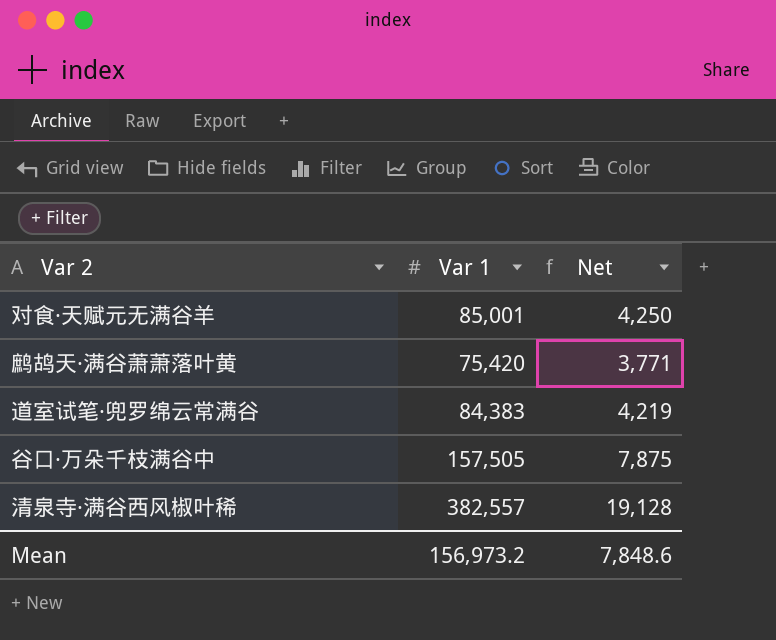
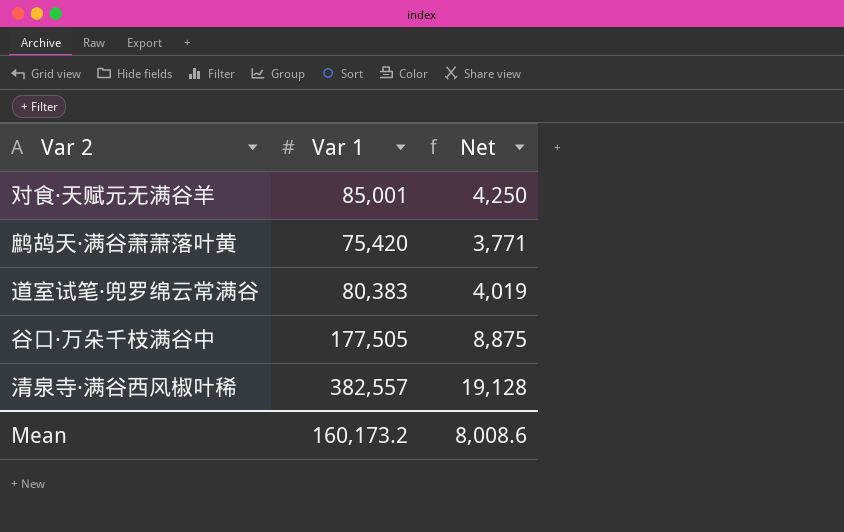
道室试笔·兜罗绵云常满谷 | Var 1: 84,383 -> 80,383
道室试笔·兜罗绵云常满谷 | Net: 4,219 -> 4,019
谷口·万朵千枝满谷中 | Var 1: 157,505 -> 177,505
谷口·万朵千枝满谷中 | Net: 7,875 -> 8,875
Mean | Var 1: 156,973.2 -> 160,173.2
Mean | Net: 7,848.6 -> 8,008.6

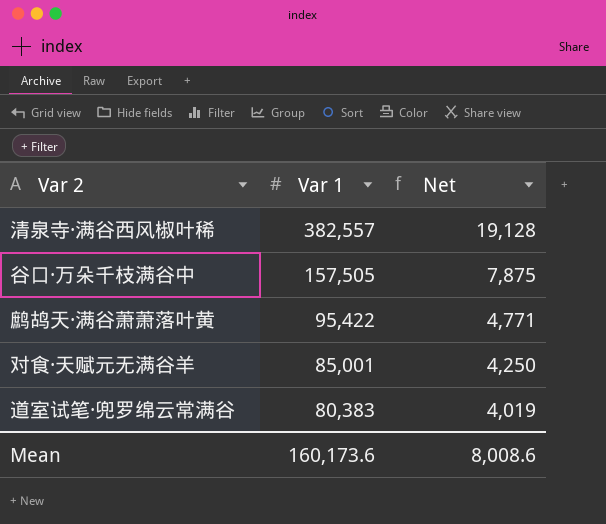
row order: none -> Var 1 descending
谷口·万朵千枝满谷中 | Var 1: 177,505 -> 157,505
谷口·万朵千枝满谷中 | Net: 8,875 -> 7,875
鹧鸪天·满谷萧萧落叶黄 | Var 1: 75,420 -> 95,422
鹧鸪天·满谷萧萧落叶黄 | Net: 3,771 -> 4,771
Mean | Var 1: 160,173.2 -> 160,173.6

